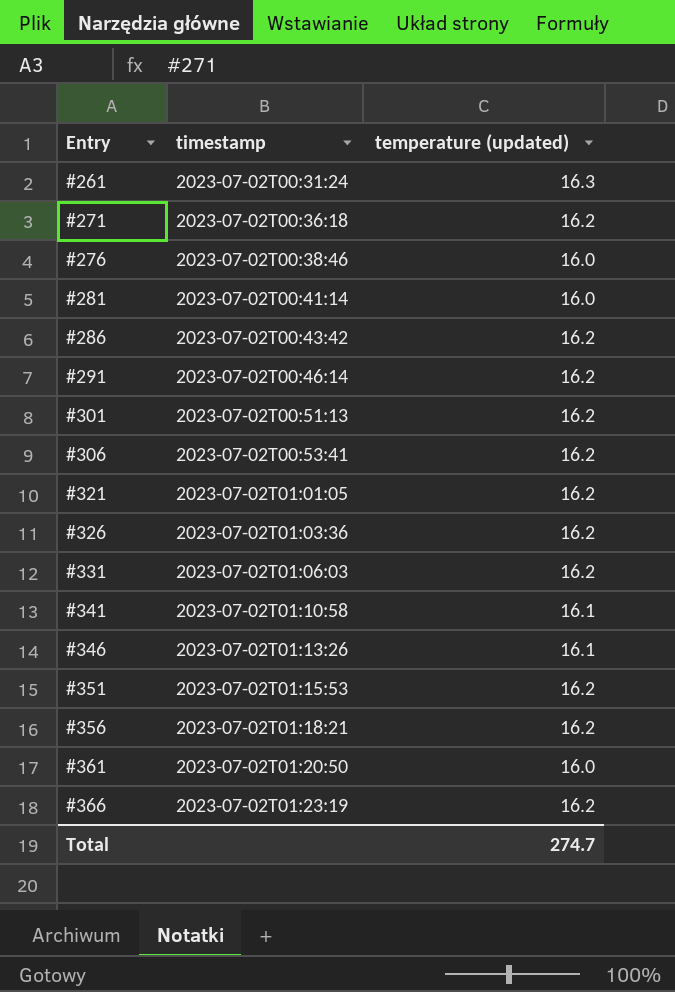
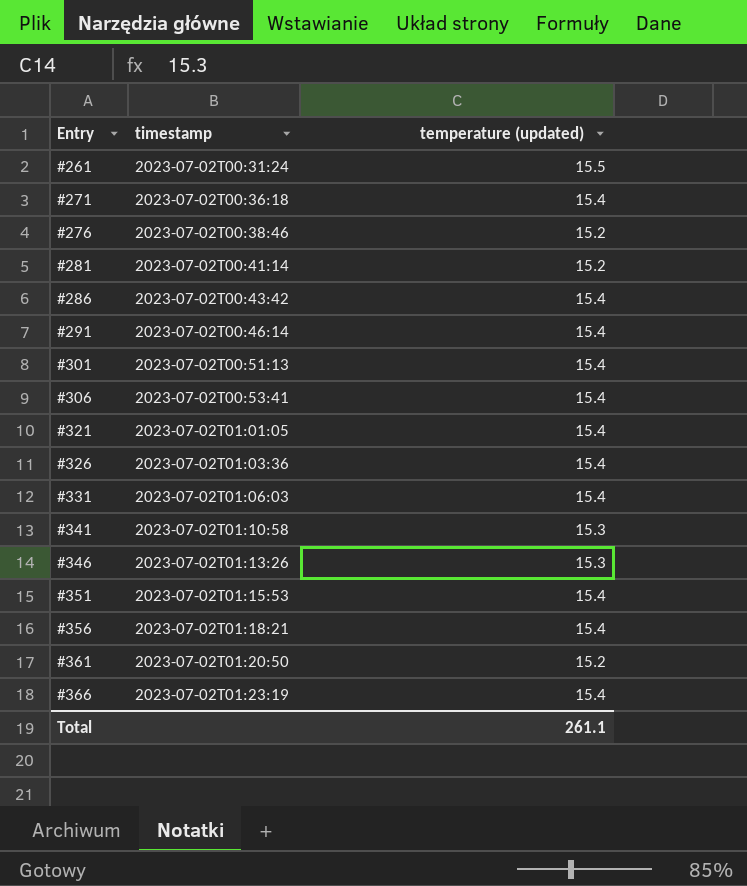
#261 | temperature (updated): 16.3 -> 15.5
#271 | temperature (updated): 16.2 -> 15.4
#276 | temperature (updated): 16.0 -> 15.2
#281 | temperature (updated): 16.0 -> 15.2
#286 | temperature (updated): 16.2 -> 15.4
#291 | temperature (updated): 16.2 -> 15.4
#301 | temperature (updated): 16.2 -> 15.4
#306 | temperature (updated): 16.2 -> 15.4
#321 | temperature (updated): 16.2 -> 15.4
#326 | temperature (updated): 16.2 -> 15.4
#331 | temperature (updated): 16.2 -> 15.4
#341 | temperature (updated): 16.1 -> 15.3
#346 | temperature (updated): 16.1 -> 15.3
#351 | temperature (updated): 16.2 -> 15.4
#356 | temperature (updated): 16.2 -> 15.4
#361 | temperature (updated): 16.0 -> 15.2
#366 | temperature (updated): 16.2 -> 15.4
Total | temperature (updated): 274.7 -> 261.1

